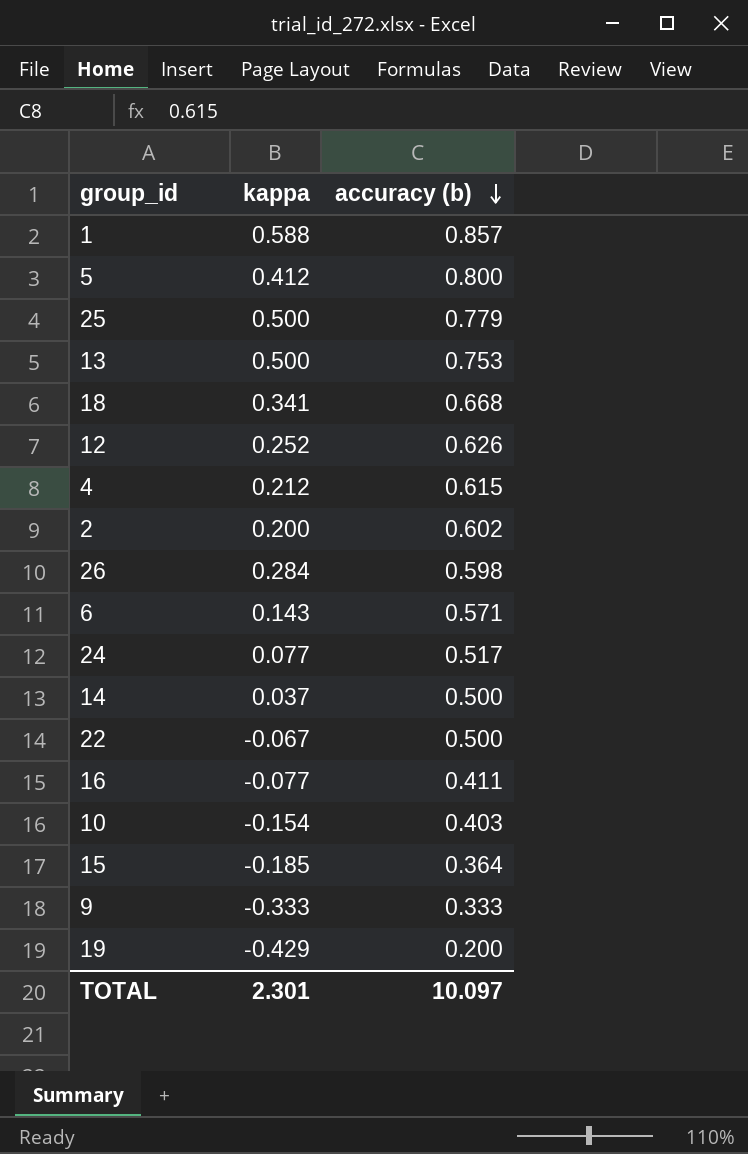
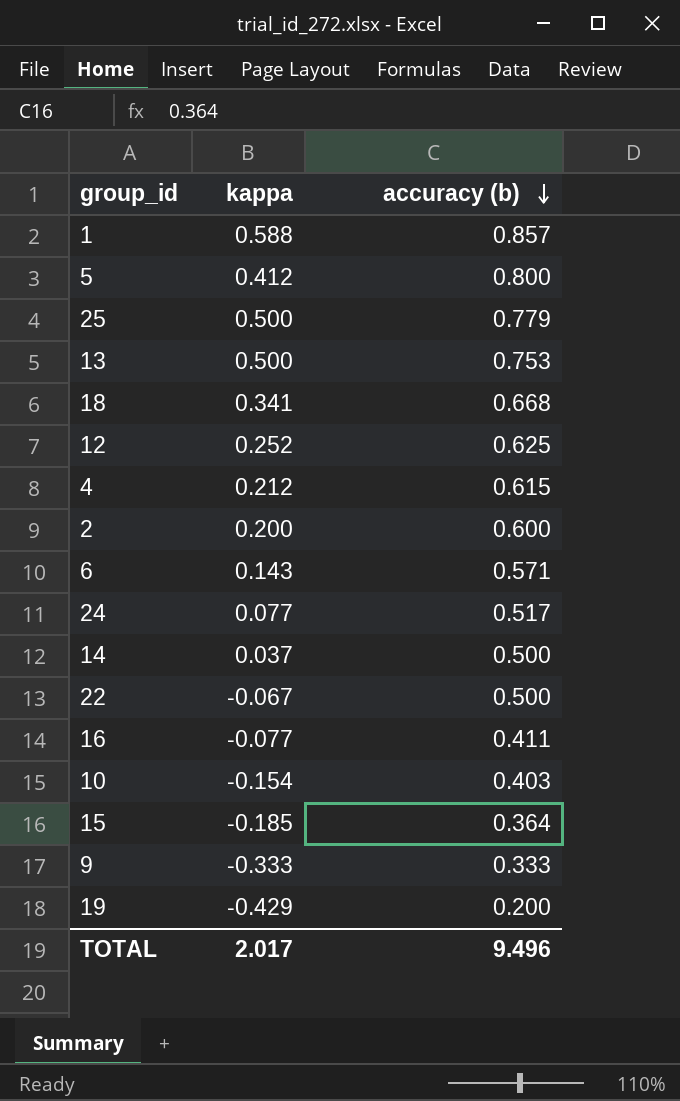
row 26: 0.284 | 0.598 -> none
12 | accuracy (b): 0.626 -> 0.625
2 | accuracy (b): 0.602 -> 0.600
TOTAL | kappa: 2.301 -> 2.017
TOTAL | accuracy (b): 10.097 -> 9.496

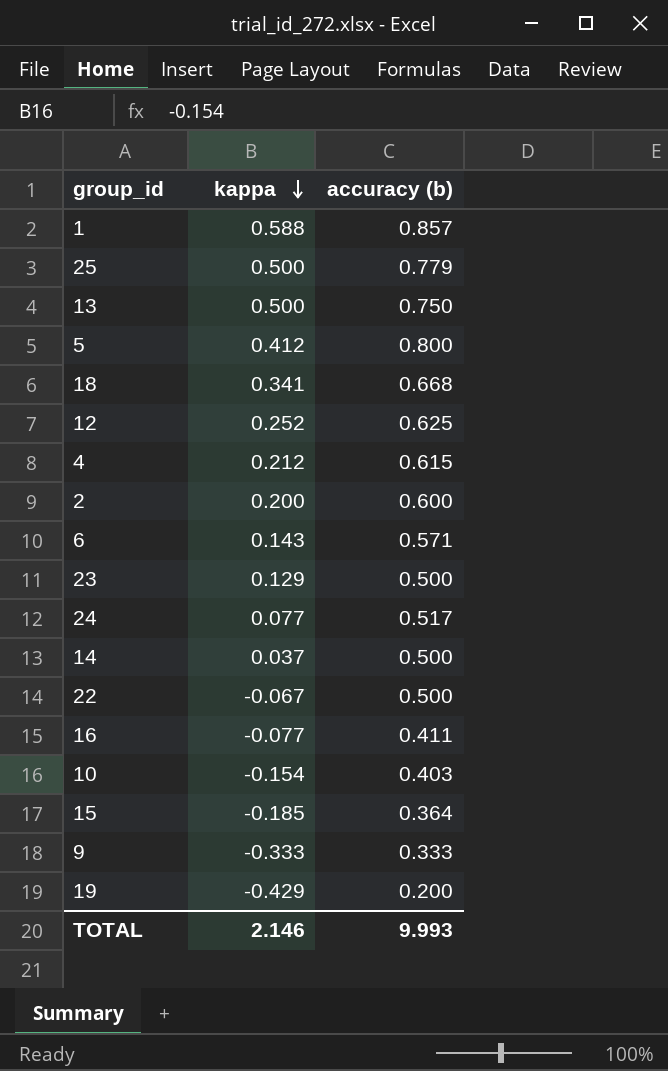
row order: accuracy (b) descending -> kappa descending
13 | accuracy (b): 0.753 -> 0.750
row 23: none -> 0.129 | 0.500
TOTAL | kappa: 2.017 -> 2.146
TOTAL | accuracy (b): 9.496 -> 9.993

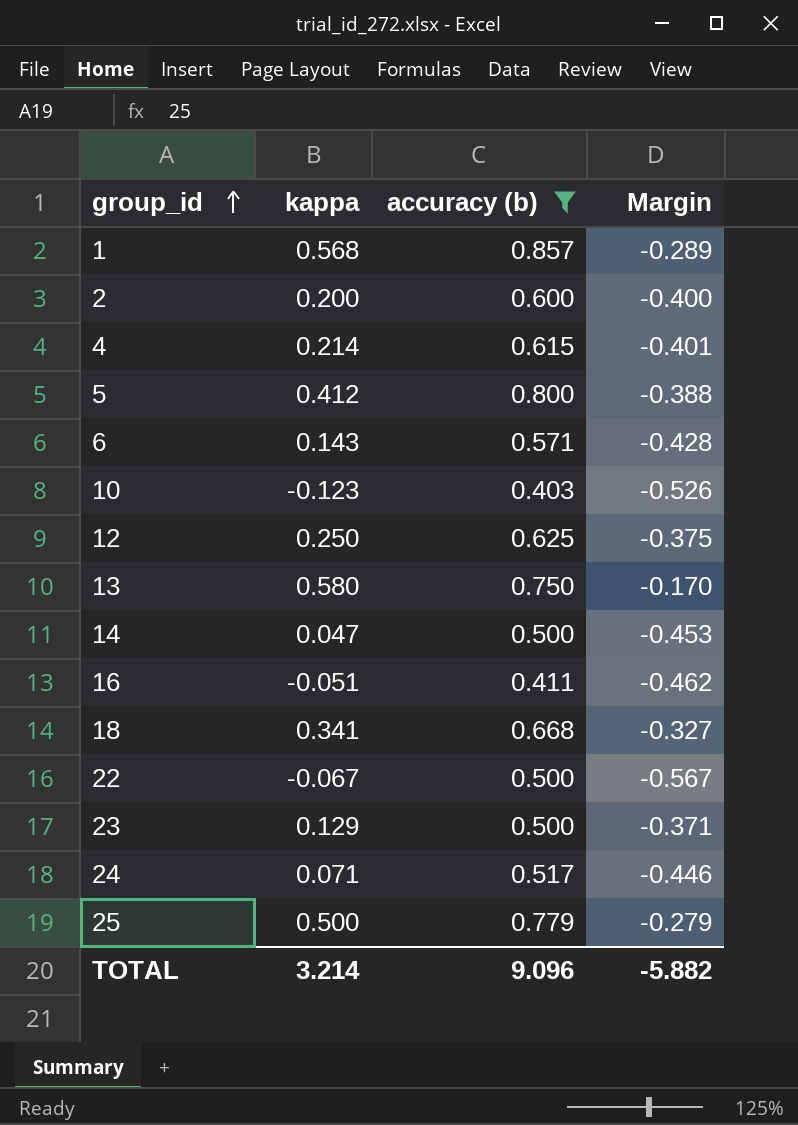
filter: none -> accuracy (b) >= 0.403
row order: kappa descending -> group_id ascending
column Margin | formula: none -> [kappa] - [accuracy (b)]
1 | kappa: 0.588 -> 0.568
4 | kappa: 0.212 -> 0.214
10 | kappa: -0.154 -> -0.123
12 | kappa: 0.252 -> 0.250
13 | kappa: 0.500 -> 0.580
14 | kappa: 0.037 -> 0.047
16 | kappa: -0.077 -> -0.051
24 | kappa: 0.077 -> 0.071
TOTAL | kappa: 2.146 -> 3.214
TOTAL | accuracy (b): 9.993 -> 9.096

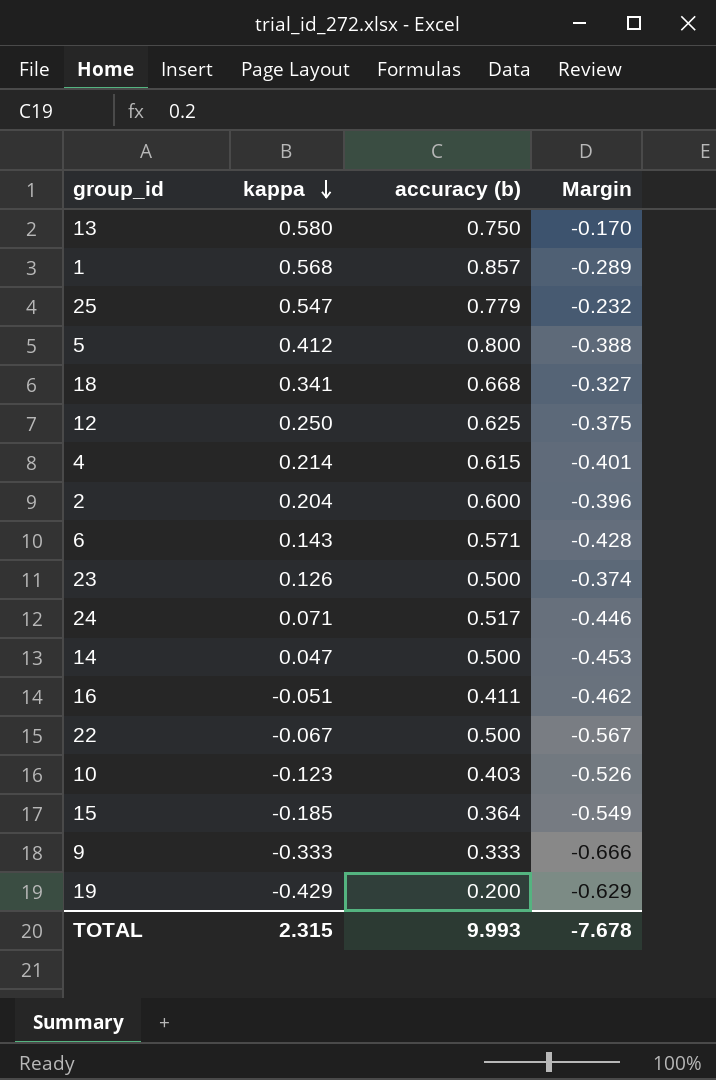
filter: accuracy (b) >= 0.403 -> none
row order: group_id ascending -> kappa descending
25 | kappa: 0.500 -> 0.547
25 | Margin: -0.279 -> -0.232
2 | kappa: 0.200 -> 0.204
2 | Margin: -0.400 -> -0.396
23 | kappa: 0.129 -> 0.126
23 | Margin: -0.371 -> -0.374
TOTAL | kappa: 3.214 -> 2.315
TOTAL | accuracy (b): 9.096 -> 9.993
TOTAL | Margin: -5.882 -> -7.678

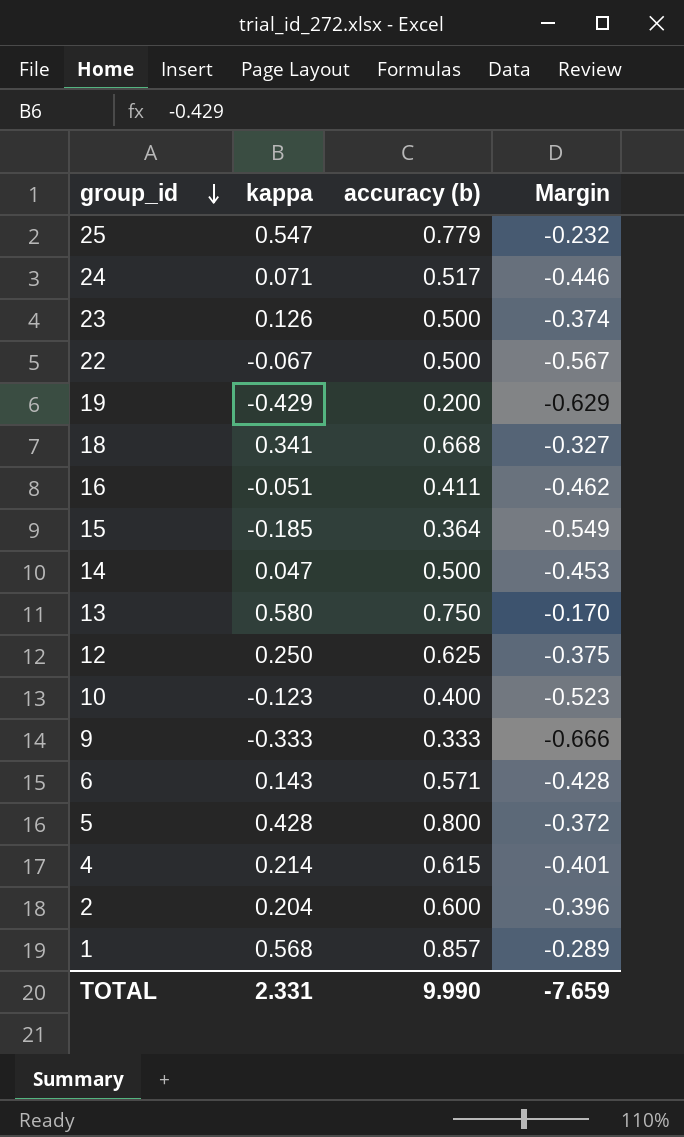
row order: kappa descending -> group_id descending
10 | accuracy (b): 0.403 -> 0.400
10 | Margin: -0.526 -> -0.523
5 | kappa: 0.412 -> 0.428
5 | Margin: -0.388 -> -0.372
TOTAL | kappa: 2.315 -> 2.331
TOTAL | accuracy (b): 9.993 -> 9.990
TOTAL | Margin: -7.678 -> -7.659

